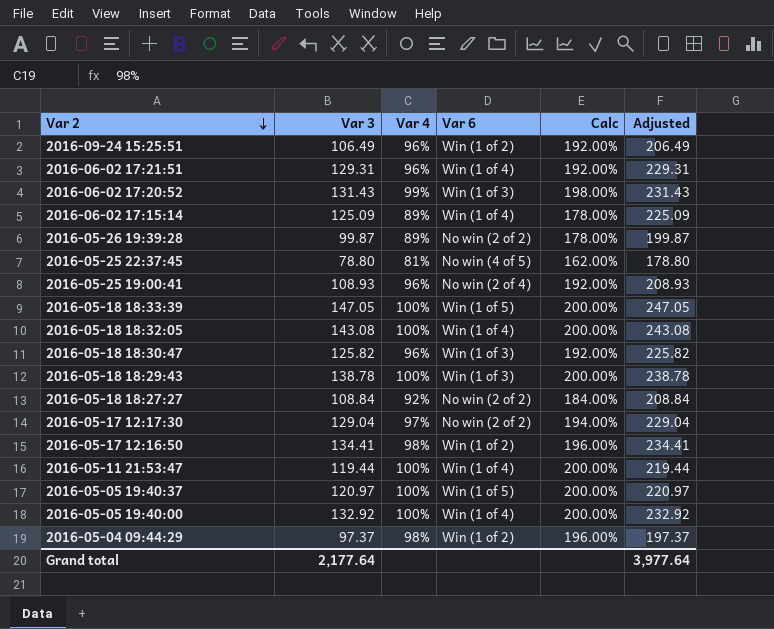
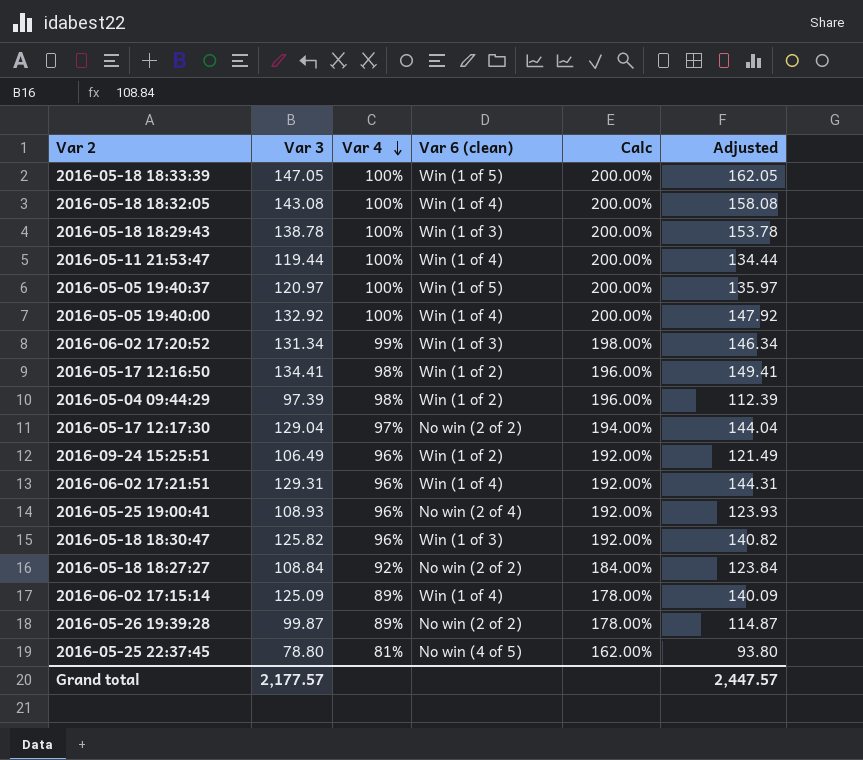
row order: Var 2 descending -> Var 4 descending
column name: Var 6 -> Var 6 (clean)
column Adjusted | formula: [Var 3] + 100 -> [Var 3] + 15
2016-06-02 17:20:52 | Var 3: 131.43 -> 131.34
2016-05-04 09:44:29 | Var 3: 97.37 -> 97.39
Grand total | Var 3: 2,177.64 -> 2,177.57
Grand total | Adjusted: 3,977.64 -> 2,447.57

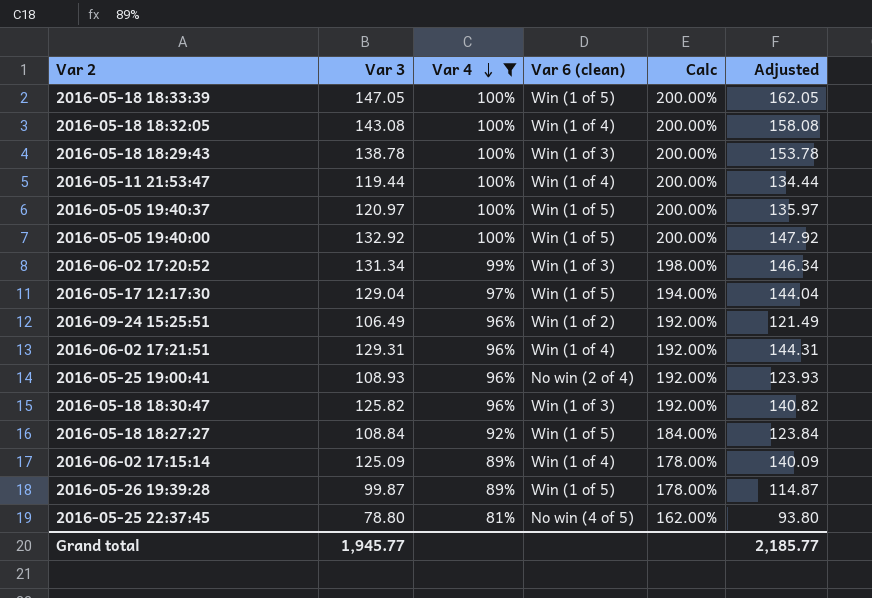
filter: none -> Var 4 != 98%
2016-05-05 19:40:00 | Var 6 (clean): Win (1 of 4) -> Win (1 of 5)
2016-05-17 12:17:30 | Var 6 (clean): No win (2 of 2) -> Win (1 of 5)
2016-05-18 18:27:27 | Var 6 (clean): No win (2 of 2) -> Win (1 of 5)
2016-05-26 19:39:28 | Var 6 (clean): No win (2 of 2) -> Win (1 of 5)
Grand total | Var 3: 2,177.57 -> 1,945.77
Grand total | Adjusted: 2,447.57 -> 2,185.77

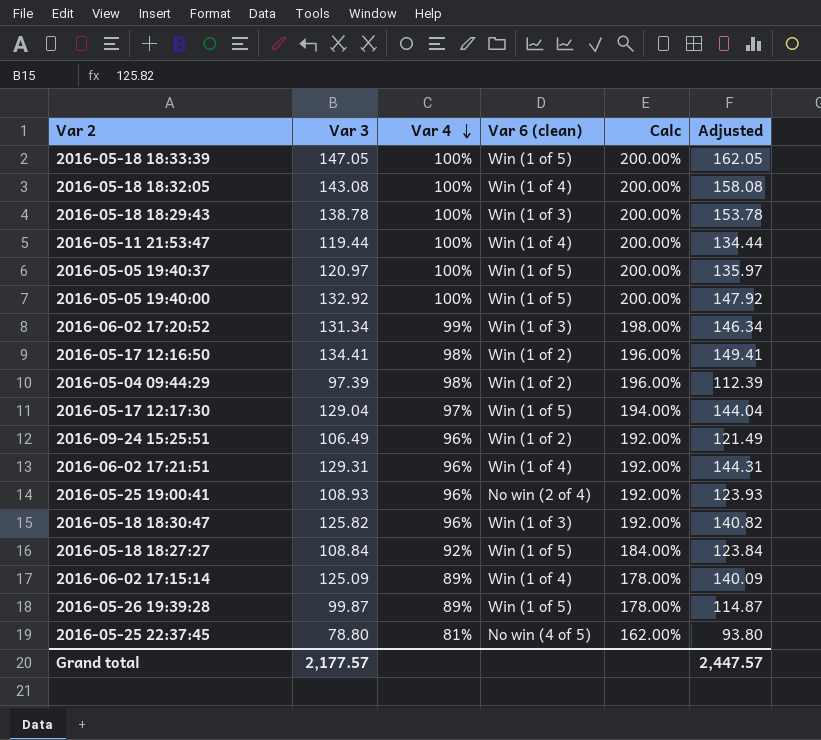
filter: Var 4 != 98% -> none
Grand total | Var 3: 1,945.77 -> 2,177.57
Grand total | Adjusted: 2,185.77 -> 2,447.57

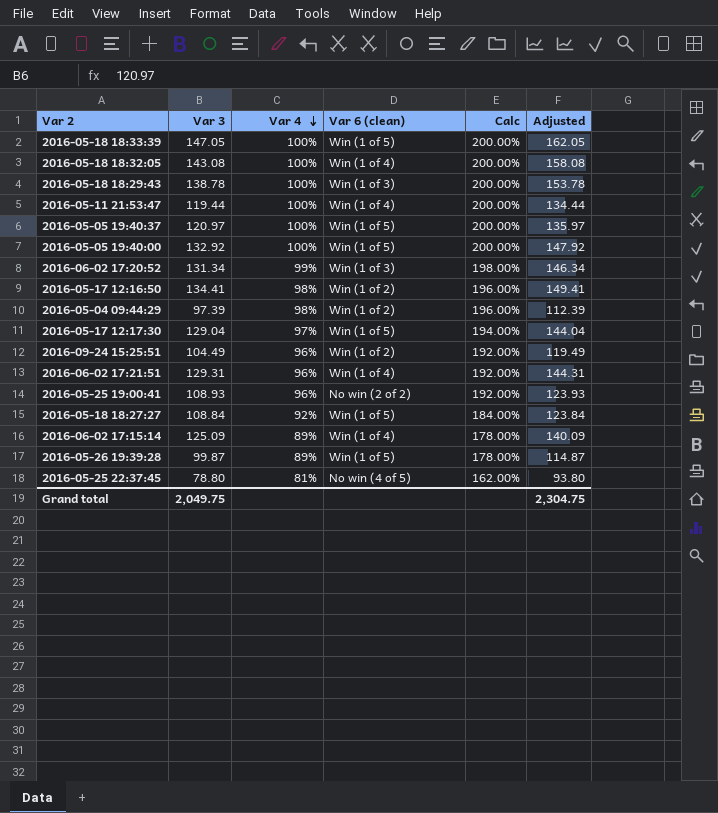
row 2016-05-18 18:30:47: 125.82 | 96% | Win (1 of 3) | 192.00% | 140.82 -> none
2016-09-24 15:25:51 | Var 3: 106.49 -> 104.49
2016-09-24 15:25:51 | Adjusted: 121.49 -> 119.49
2016-05-25 19:00:41 | Var 6 (clean): No win (2 of 4) -> No win (2 of 2)
Grand total | Var 3: 2,177.57 -> 2,049.75
Grand total | Adjusted: 2,447.57 -> 2,304.75

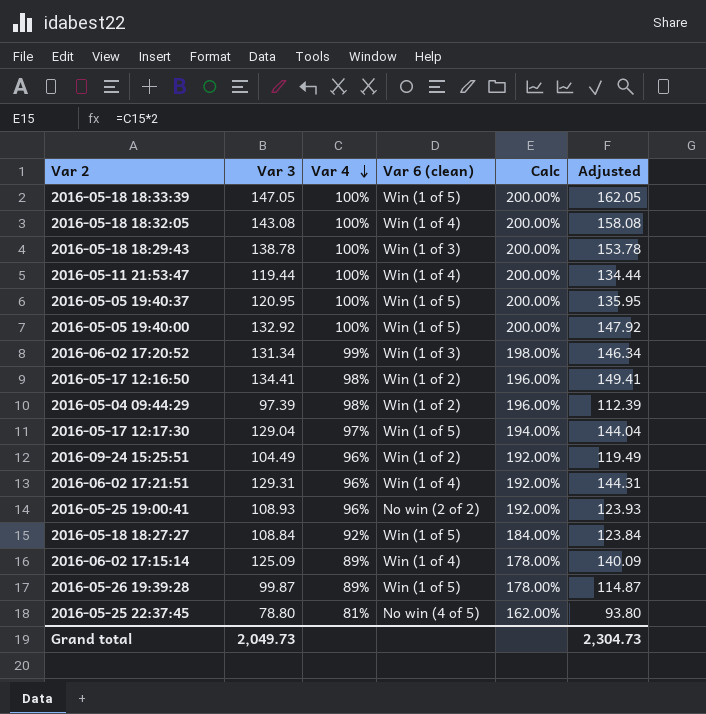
2016-05-05 19:40:37 | Var 3: 120.97 -> 120.95
2016-05-05 19:40:37 | Adjusted: 135.97 -> 135.95
Grand total | Var 3: 2,049.75 -> 2,049.73
Grand total | Adjusted: 2,304.75 -> 2,304.73

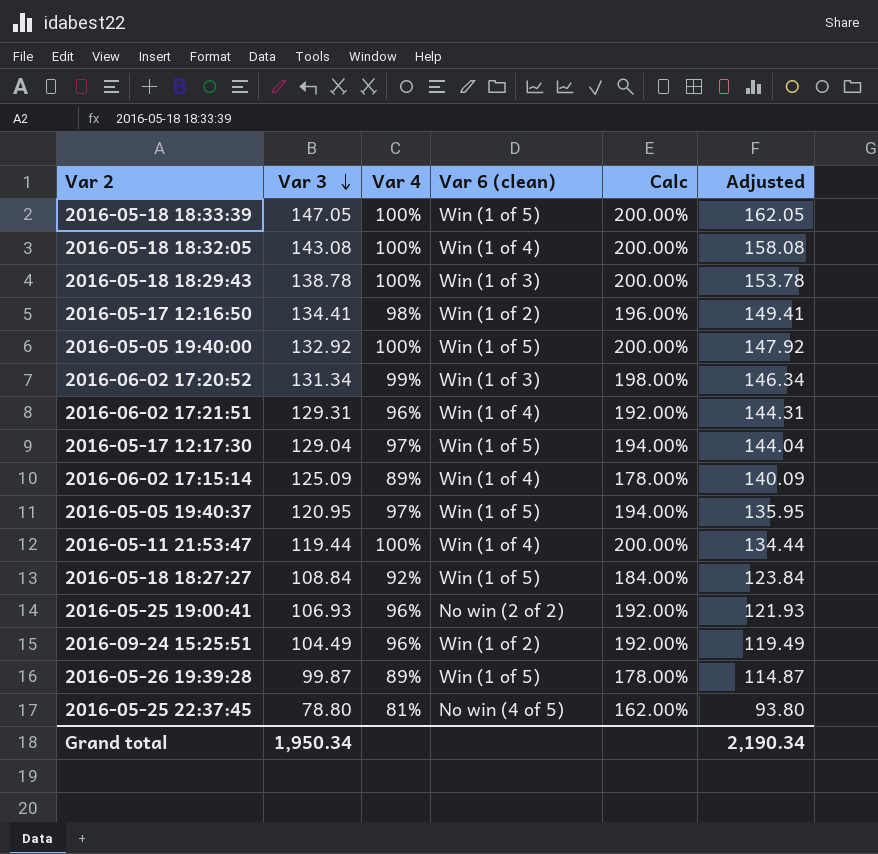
row order: Var 4 descending -> Var 3 descending
row 2016-05-04 09:44:29: 97.39 | 98% | Win (1 of 2) | 196.00% | 112.39 -> none
2016-05-05 19:40:37 | Var 4: 100% -> 97%
2016-05-05 19:40:37 | Calc: 200.00% -> 194.00%
2016-05-25 19:00:41 | Var 3: 108.93 -> 106.93
2016-05-25 19:00:41 | Adjusted: 123.93 -> 121.93
Grand total | Var 3: 2,049.73 -> 1,950.34
Grand total | Adjusted: 2,304.73 -> 2,190.34

